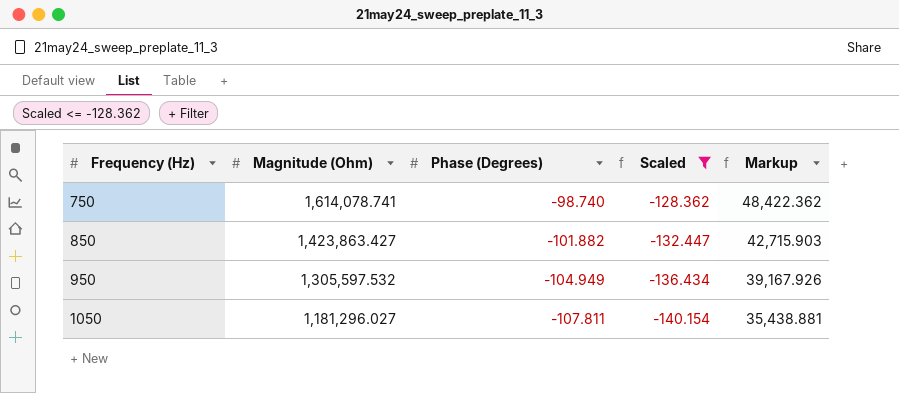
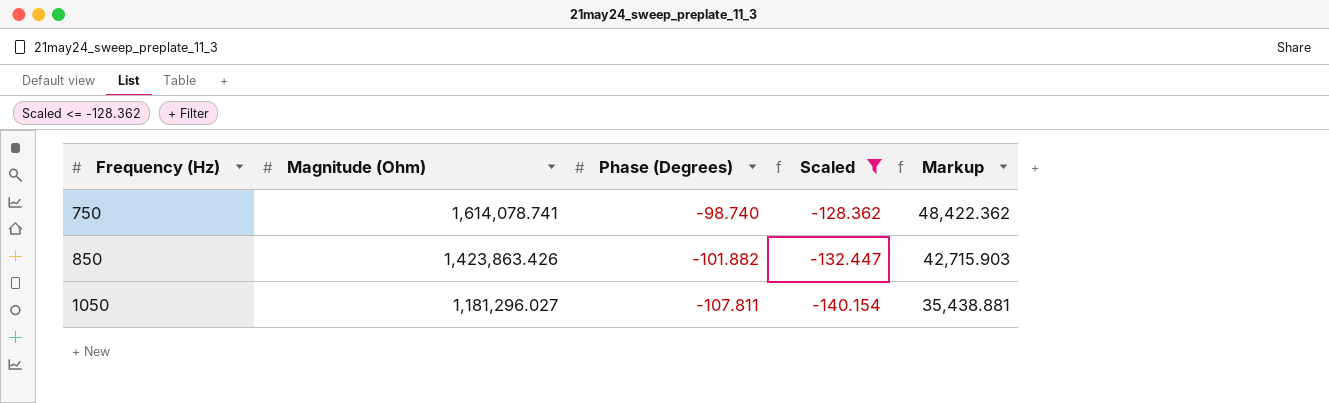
row 950: 1,305,597.532 | -104.949 | -136.434 | 39,167.926 -> none
850 | Magnitude (Ohm): 1,423,863.427 -> 1,423,863.426

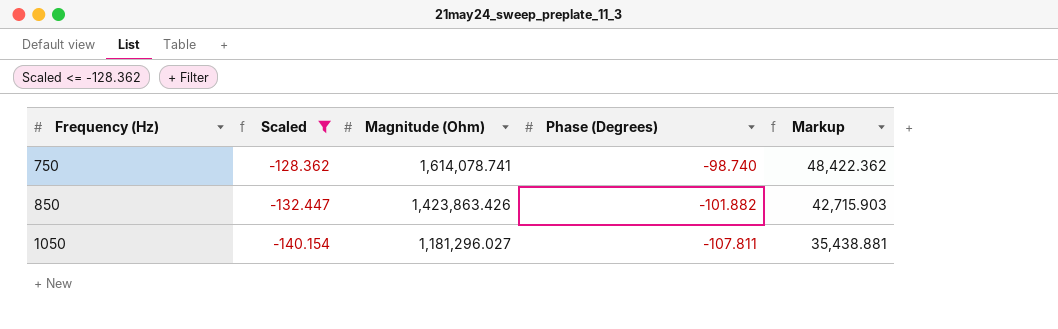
column Scaled | position: 4 -> 2

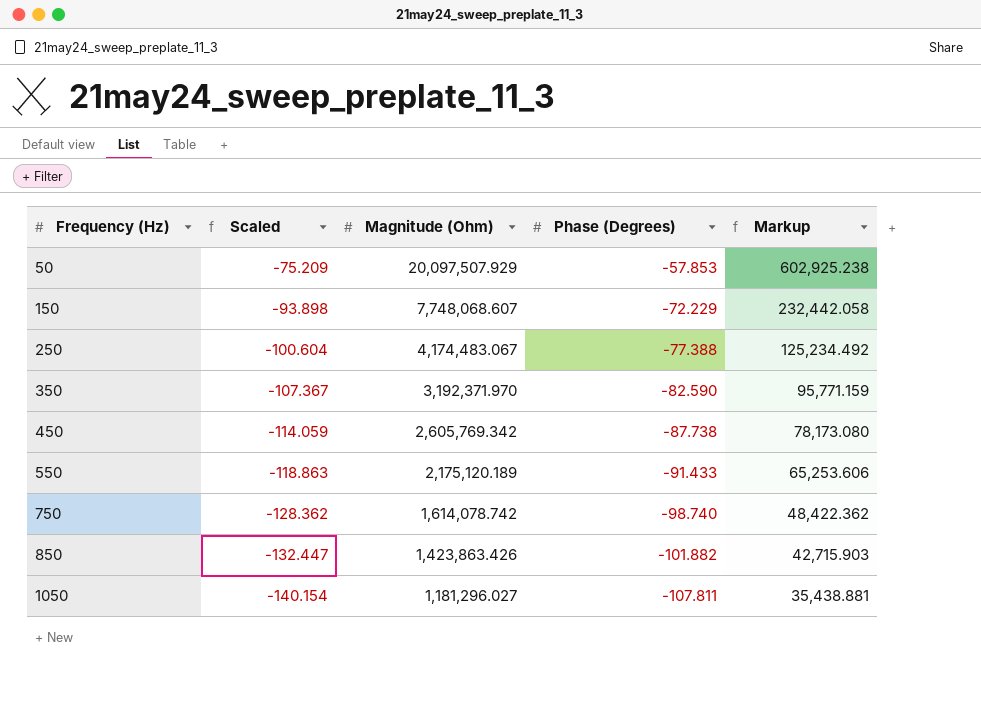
filter: Scaled <= -128.362 -> none
750 | Magnitude (Ohm): 1,614,078.741 -> 1,614,078.742

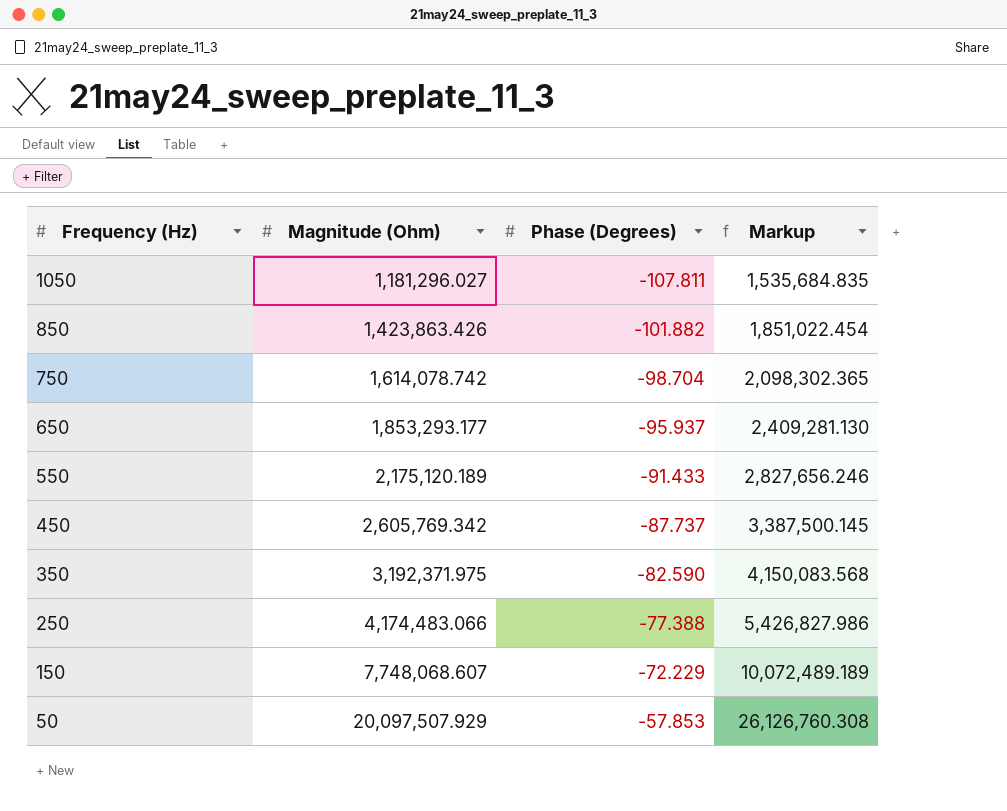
row order: Frequency (Hz) ascending -> Frequency (Hz) descending
column Scaled | formula: [Phase (Degrees)] * 1.3 -> none
column Markup | formula: [Magnitude (Ohm)] * 0.03 -> [Magnitude (Ohm)] * 1.3
750 | Phase (Degrees): -98.740 -> -98.704
row 650: none -> 1,853,293.177 | -95.937 | 2,409,281.130
450 | Phase (Degrees): -87.738 -> -87.737
350 | Magnitude (Ohm): 3,192,371.970 -> 3,192,371.975
250 | Magnitude (Ohm): 4,174,483.067 -> 4,174,483.066

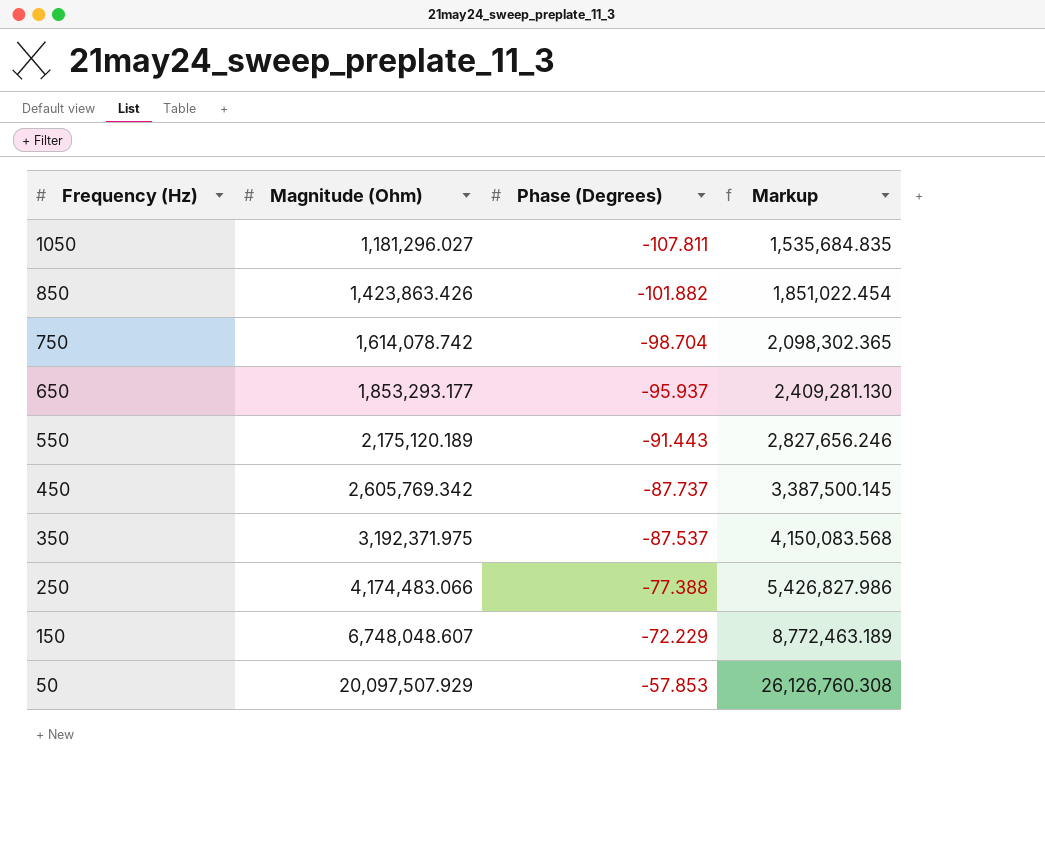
550 | Phase (Degrees): -91.433 -> -91.443
350 | Phase (Degrees): -82.590 -> -87.537
150 | Magnitude (Ohm): 7,748,068.607 -> 6,748,048.607
150 | Markup: 10,072,489.189 -> 8,772,463.189

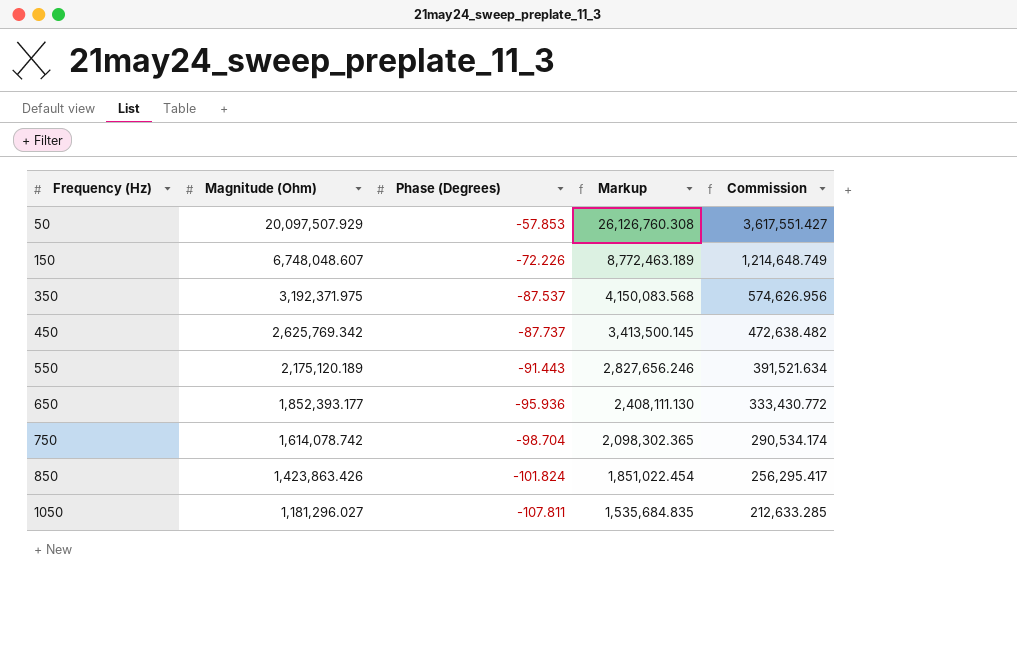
row order: Frequency (Hz) descending -> Frequency (Hz) ascending
column Commission | formula: none -> [Magnitude (Ohm)] * 0.18
row 250: 4,174,483.066 | -77.388 | 5,426,827.986 -> none
150 | Phase (Degrees): -72.229 -> -72.226
450 | Magnitude (Ohm): 2,605,769.342 -> 2,625,769.342
450 | Markup: 3,387,500.145 -> 3,413,500.145
650 | Magnitude (Ohm): 1,853,293.177 -> 1,852,393.177
650 | Phase (Degrees): -95.937 -> -95.936
650 | Markup: 2,409,281.130 -> 2,408,111.130
850 | Phase (Degrees): -101.882 -> -101.824

